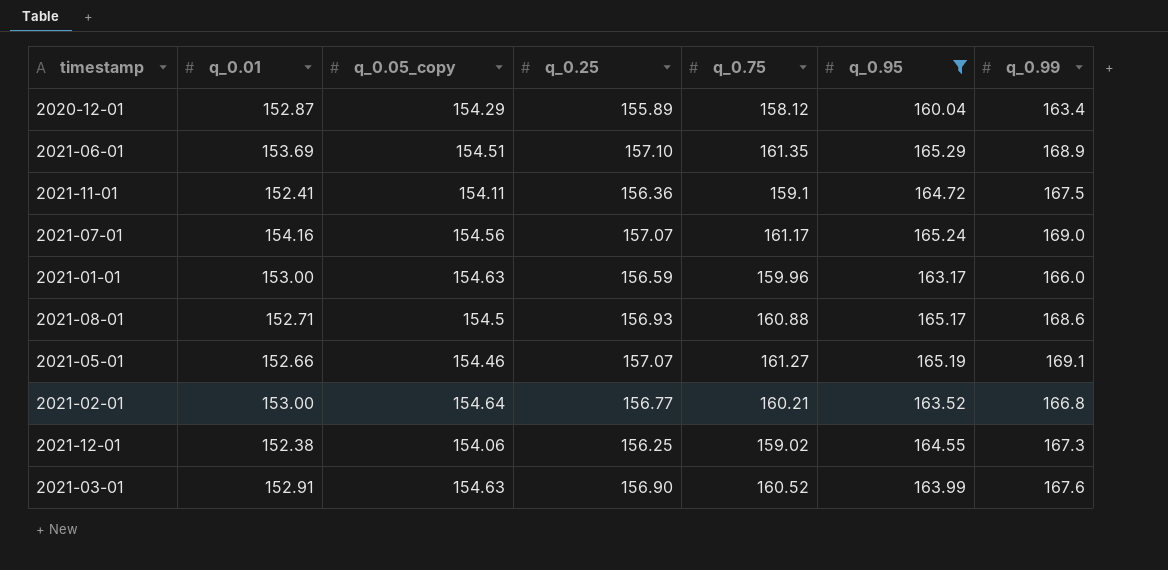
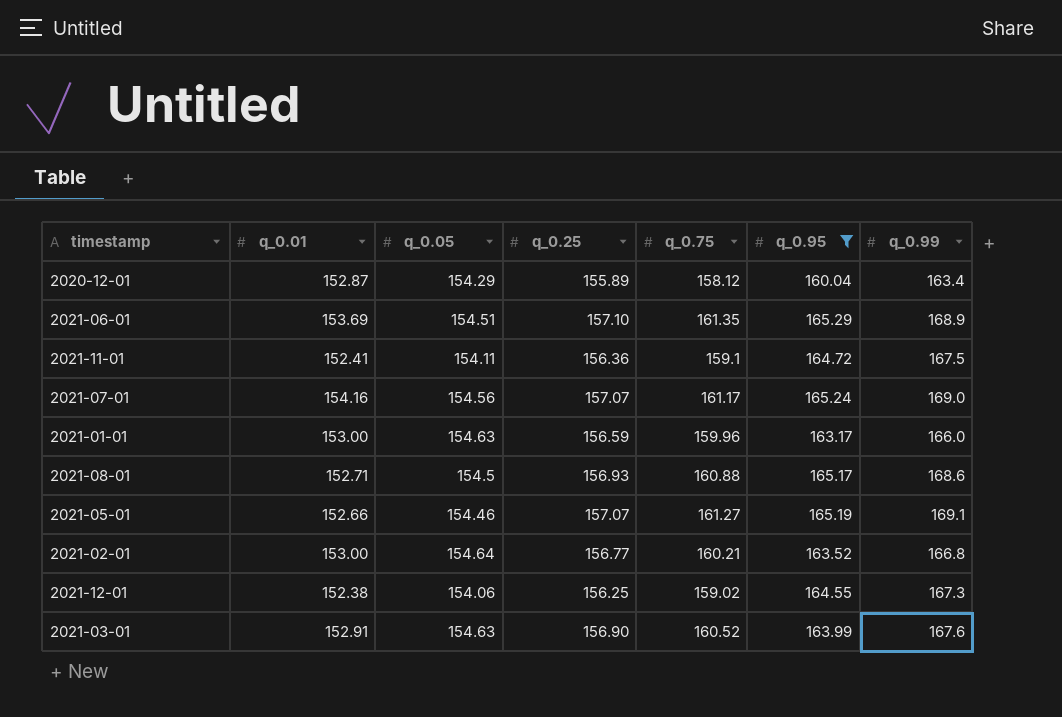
column name: q_0.05_copy -> q_0.05

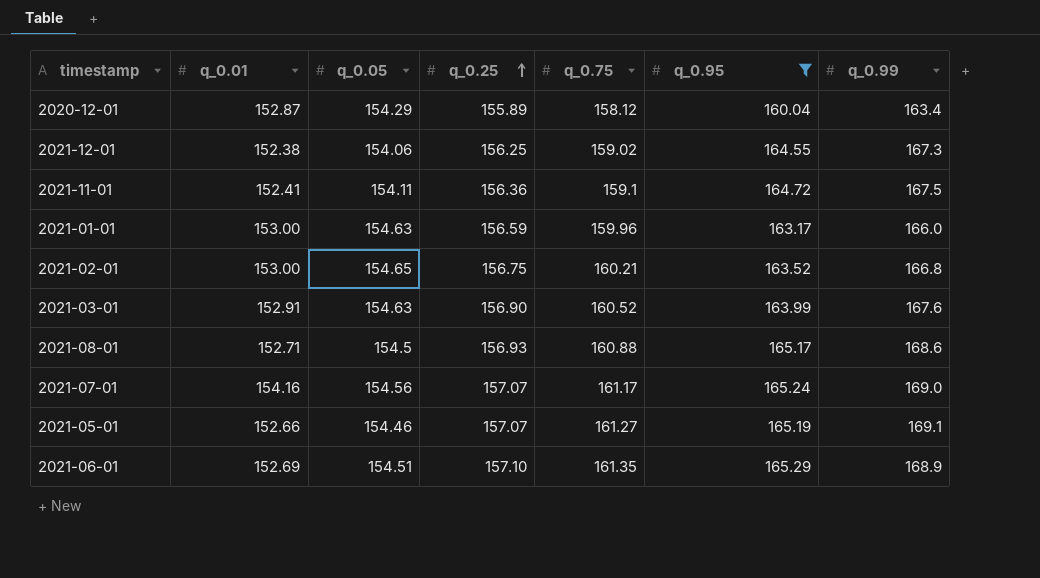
row order: none -> q_0.25 ascending
2021-02-01 | q_0.05: 154.64 -> 154.65
2021-02-01 | q_0.25: 156.77 -> 156.75
2021-06-01 | q_0.01: 153.69 -> 152.69

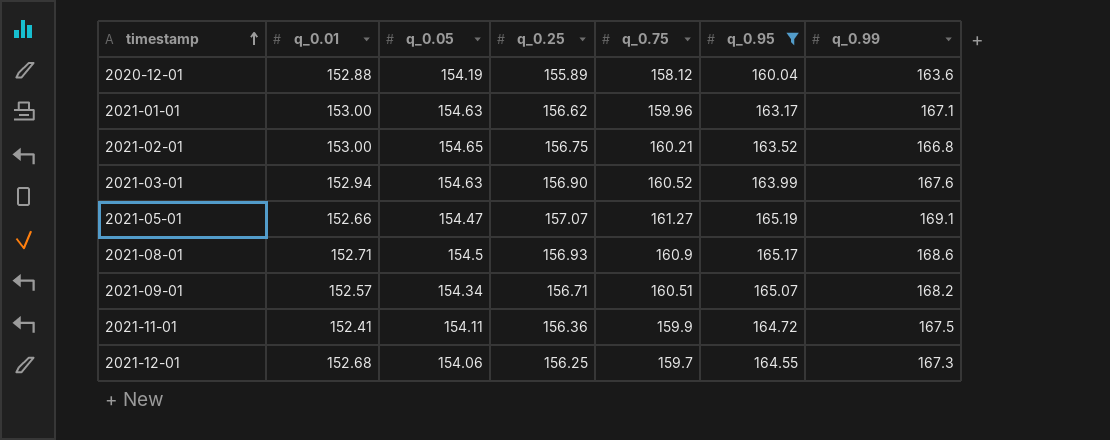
row order: q_0.25 ascending -> timestamp ascending
row 2021-07-01: 154.16 | 154.56 | 157.07 | 161.17 | 165.24 | 169.0 -> none
row 2021-06-01: 152.69 | 154.51 | 157.10 | 161.35 | 165.29 | 168.9 -> none
2020-12-01 | q_0.01: 152.87 -> 152.88
2020-12-01 | q_0.05: 154.29 -> 154.19
2020-12-01 | q_0.99: 163.4 -> 163.6
2021-01-01 | q_0.25: 156.59 -> 156.62
2021-01-01 | q_0.99: 166.0 -> 167.1
2021-03-01 | q_0.01: 152.91 -> 152.94
2021-05-01 | q_0.05: 154.46 -> 154.47
2021-08-01 | q_0.75: 160.88 -> 160.9
row 2021-09-01: none -> 152.57 | 154.34 | 156.71 | 160.51 | 165.07 | 168.2
2021-11-01 | q_0.75: 159.1 -> 159.9
2021-12-01 | q_0.01: 152.38 -> 152.68
2021-12-01 | q_0.75: 159.02 -> 159.7

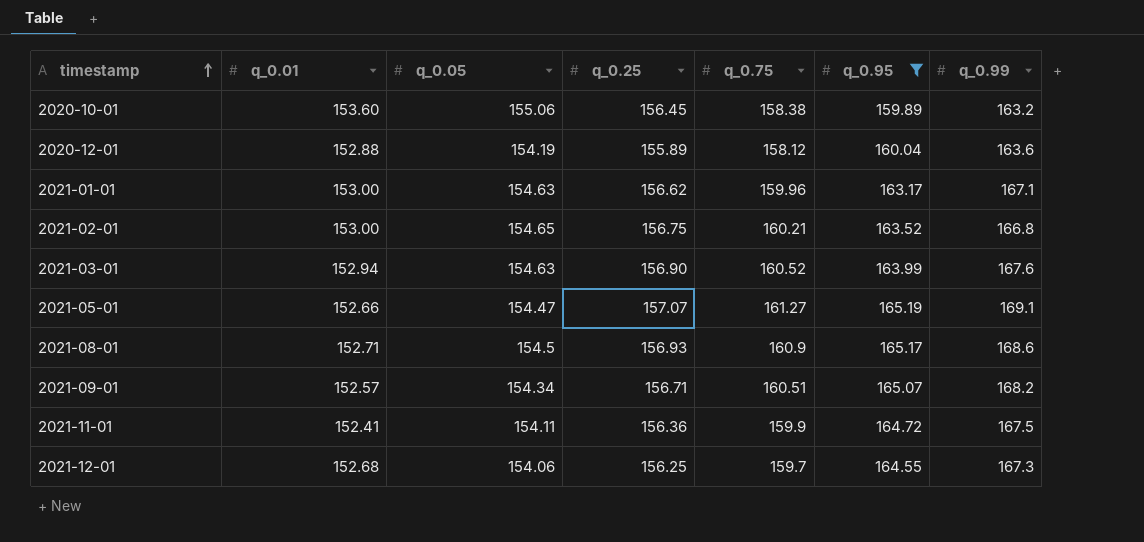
row 2020-10-01: none -> 153.60 | 155.06 | 156.45 | 158.38 | 159.89 | 163.2

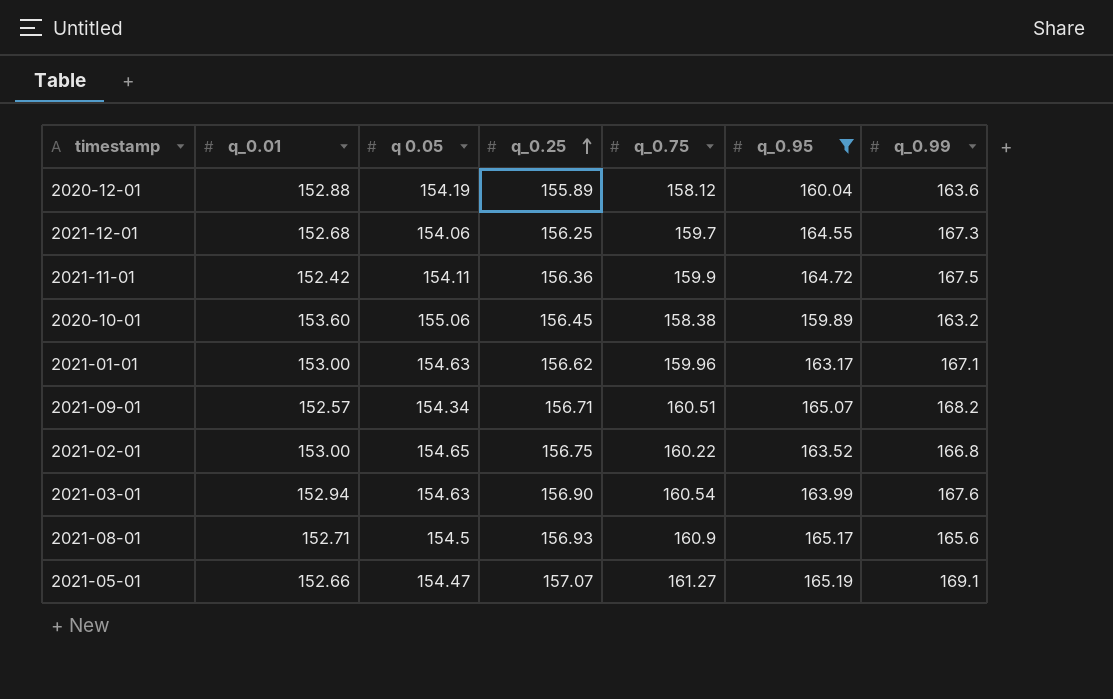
row order: timestamp ascending -> q_0.25 ascending
column name: q_0.05 -> q 0.05
2021-11-01 | q_0.01: 152.41 -> 152.42
2021-02-01 | q_0.75: 160.21 -> 160.22
2021-03-01 | q_0.75: 160.52 -> 160.54
2021-08-01 | q_0.99: 168.6 -> 165.6

